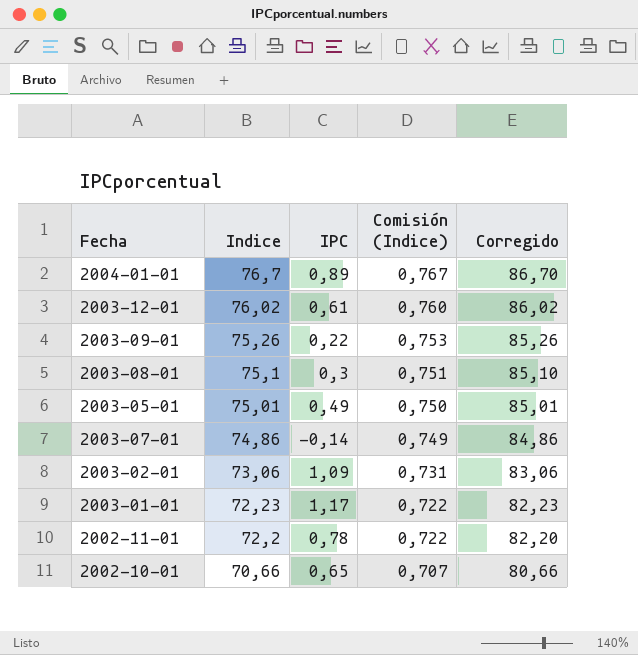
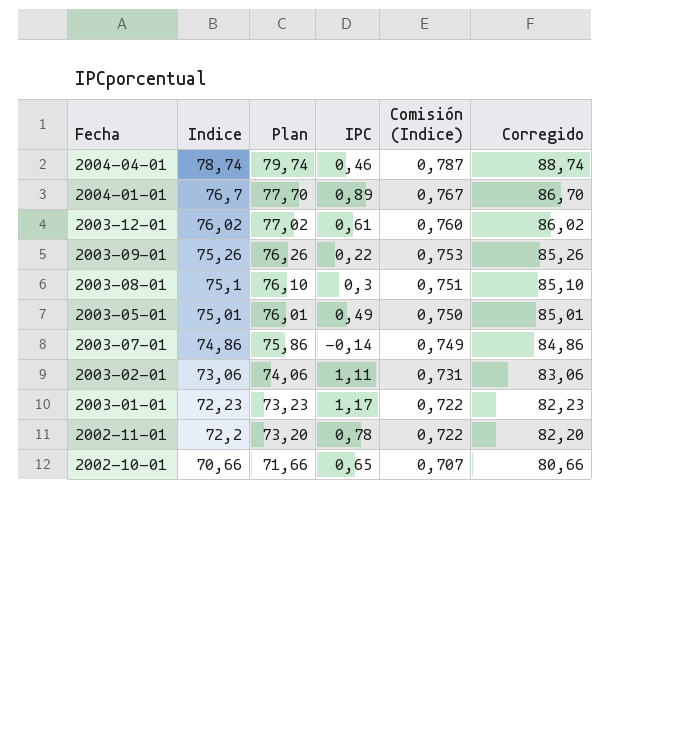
column Plan | formula: none -> [Indice] + 1
row 2004-04-01: none -> 78,74 | 79,74 | 0,46 | 0,787 | 88,74
2003-02-01 | IPC: 1,09 -> 1,11

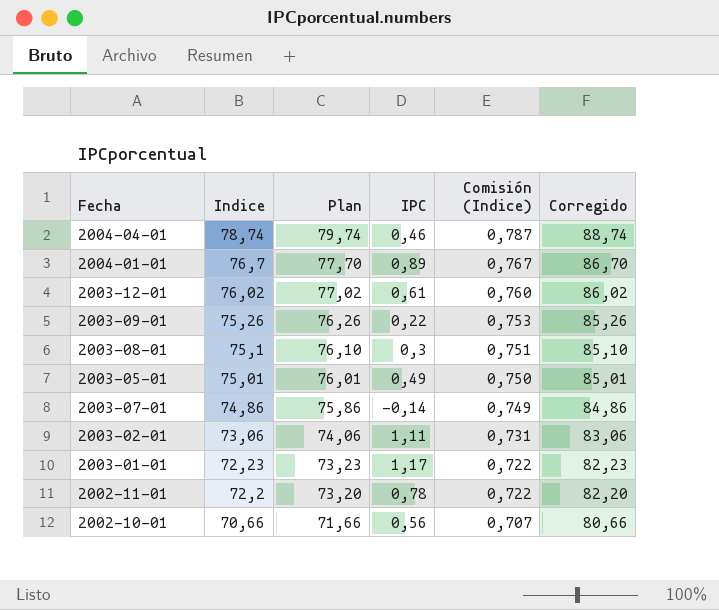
2002-10-01 | IPC: 0,65 -> 0,56

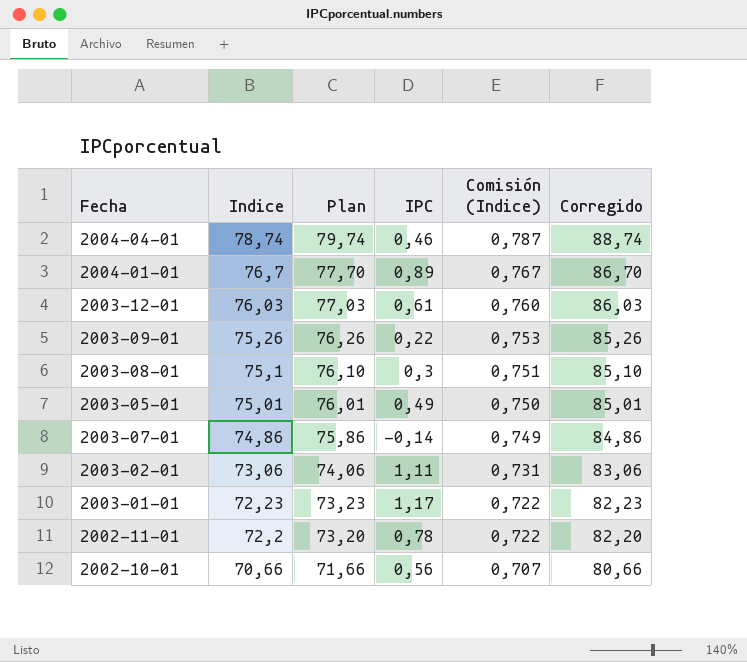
2003-12-01 | Indice: 76,02 -> 76,03
2003-12-01 | Plan: 77,02 -> 77,03
2003-12-01 | Corregido: 86,02 -> 86,03

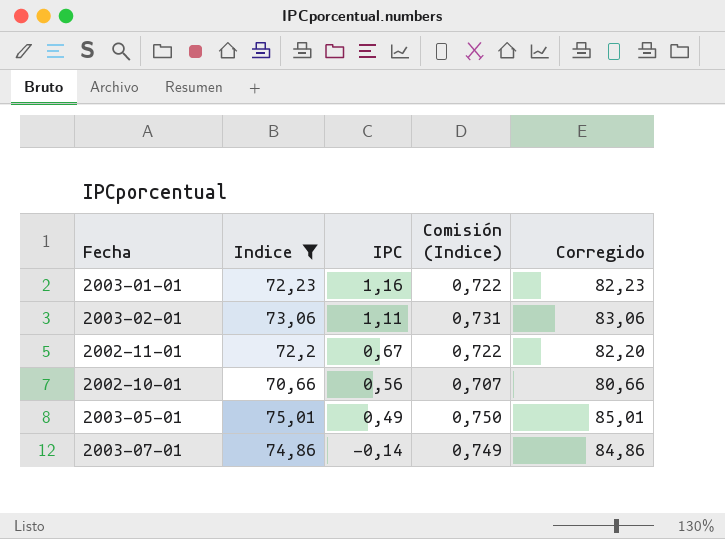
filter: none -> Indice <= 75,01
row order: Indice descending -> IPC descending
column Plan | formula: [Indice] + 1 -> none
2003-01-01 | IPC: 1,17 -> 1,16
2002-11-01 | IPC: 0,78 -> 0,67

